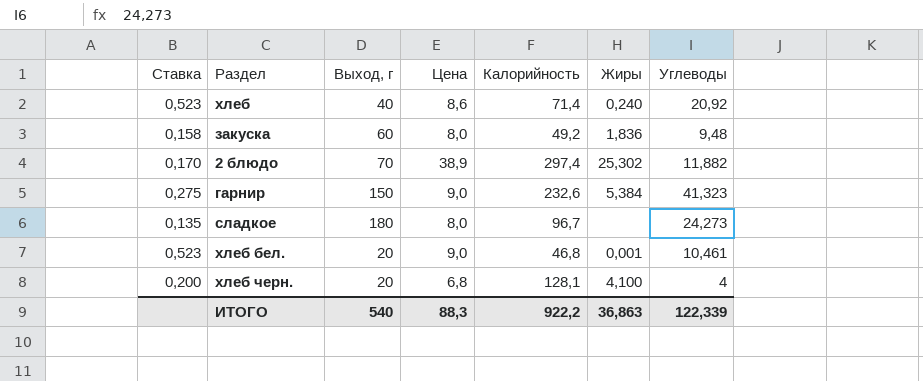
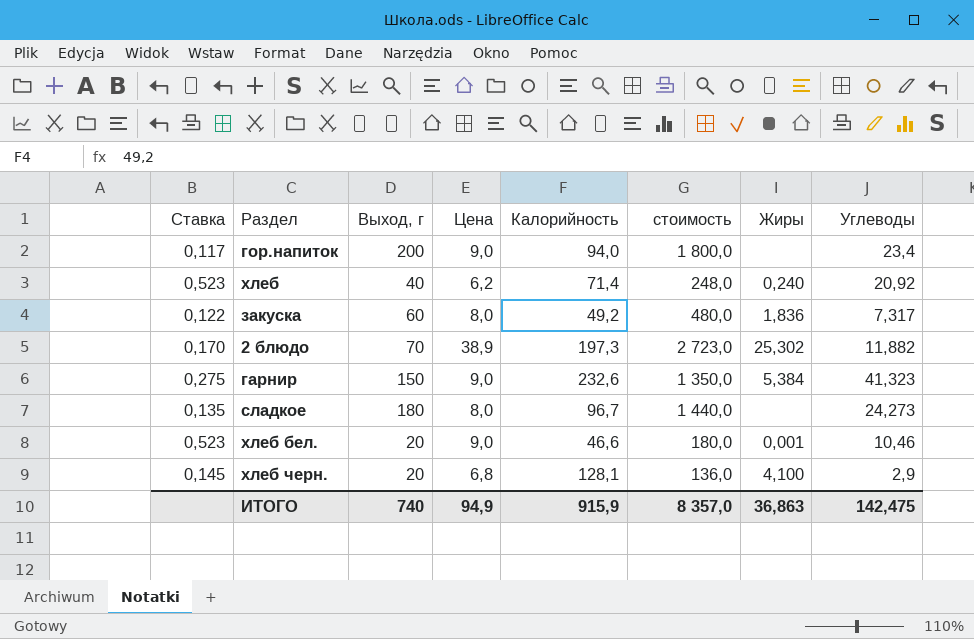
column стоимость | formula: none -> [Выход, г] * [Цена]
row гор.напиток: none -> 0,117 | 200 | 9,0 | 94,0 | 1 800,0 | none | 23,4
хлеб | Цена: 8,6 -> 6,2
закуска | Ставка: 0,158 -> 0,122
закуска | Углеводы: 9,48 -> 7,317
2 блюдо | Калорийность: 297,4 -> 197,3
хлеб бел. | Калорийность: 46,8 -> 46,6
хлеб бел. | Углеводы: 10,461 -> 10,46
хлеб черн. | Ставка: 0,200 -> 0,145
хлеб черн. | Углеводы: 4 -> 2,9
ИТОГО | Выход, г: 540 -> 740
ИТОГО | Цена: 88,3 -> 94,9
ИТОГО | Калорийность: 922,2 -> 915,9
ИТОГО | Углеводы: 122,339 -> 142,475

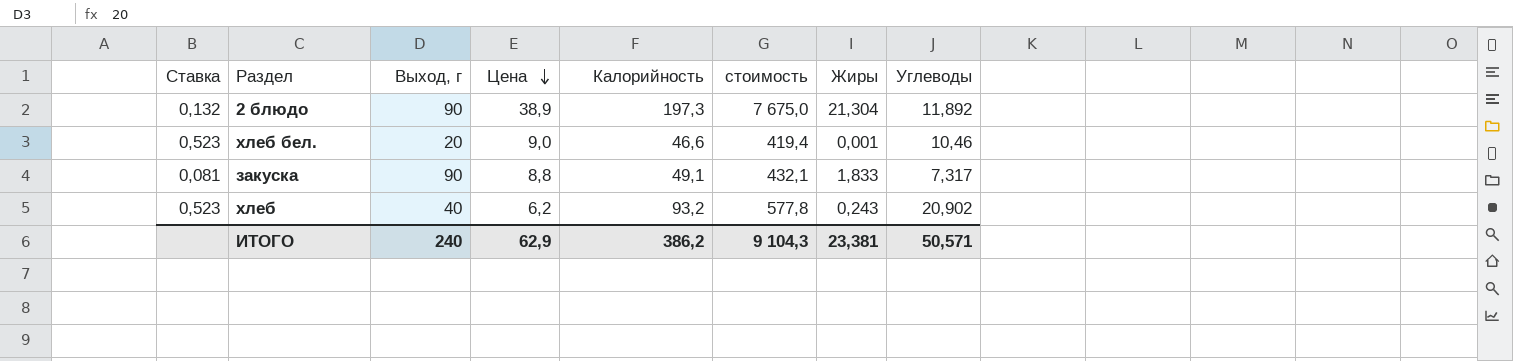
row order: none -> Цена descending
column стоимость | formula: [Выход, г] * [Цена] -> [Цена] * [Калорийность]
row гор.напиток: 0,117 | 200 | 9,0 | 94,0 | 1 800,0 | none | 23,4 -> none
row гарнир: 0,275 | 150 | 9,0 | 232,6 | 1 350,0 | 5,384 | 41,323 -> none
row сладкое: 0,135 | 180 | 8,0 | 96,7 | 1 440,0 | none | 24,273 -> none
row хлеб черн.: 0,145 | 20 | 6,8 | 128,1 | 136,0 | 4,100 | 2,9 -> none
2 блюдо | Ставка: 0,170 -> 0,132
2 блюдо | Выход, г: 70 -> 90
2 блюдо | Жиры: 25,302 -> 21,304
2 блюдо | Углеводы: 11,882 -> 11,892
закуска | Ставка: 0,122 -> 0,081
закуска | Выход, г: 60 -> 90
закуска | Цена: 8,0 -> 8,8
закуска | Калорийность: 49,2 -> 49,1
закуска | Жиры: 1,836 -> 1,833
хлеб | Калорийность: 71,4 -> 93,2
хлеб | Жиры: 0,240 -> 0,243
хлеб | Углеводы: 20,92 -> 20,902
ИТОГО | Выход, г: 740 -> 240
ИТОГО | Цена: 94,9 -> 62,9
ИТОГО | Калорийность: 915,9 -> 386,2
ИТОГО | стоимость: 8 357,0 -> 9 104,3
ИТОГО | Жиры: 36,863 -> 23,381
ИТОГО | Углеводы: 142,475 -> 50,571

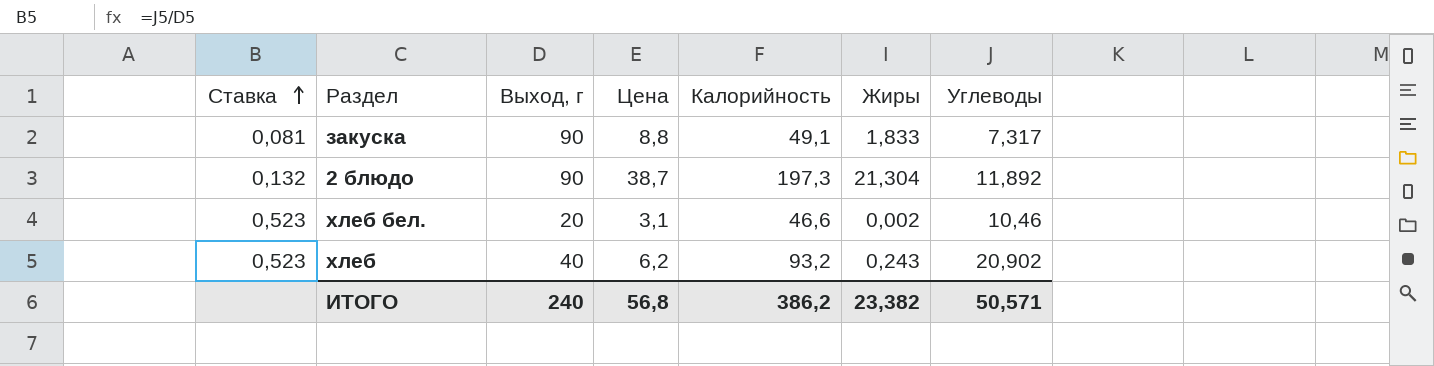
row order: Цена descending -> Ставка ascending
column стоимость | formula: [Цена] * [Калорийность] -> none
2 блюдо | Цена: 38,9 -> 38,7
хлеб бел. | Цена: 9,0 -> 3,1
хлеб бел. | Жиры: 0,001 -> 0,002
ИТОГО | Цена: 62,9 -> 56,8
ИТОГО | Жиры: 23,381 -> 23,382

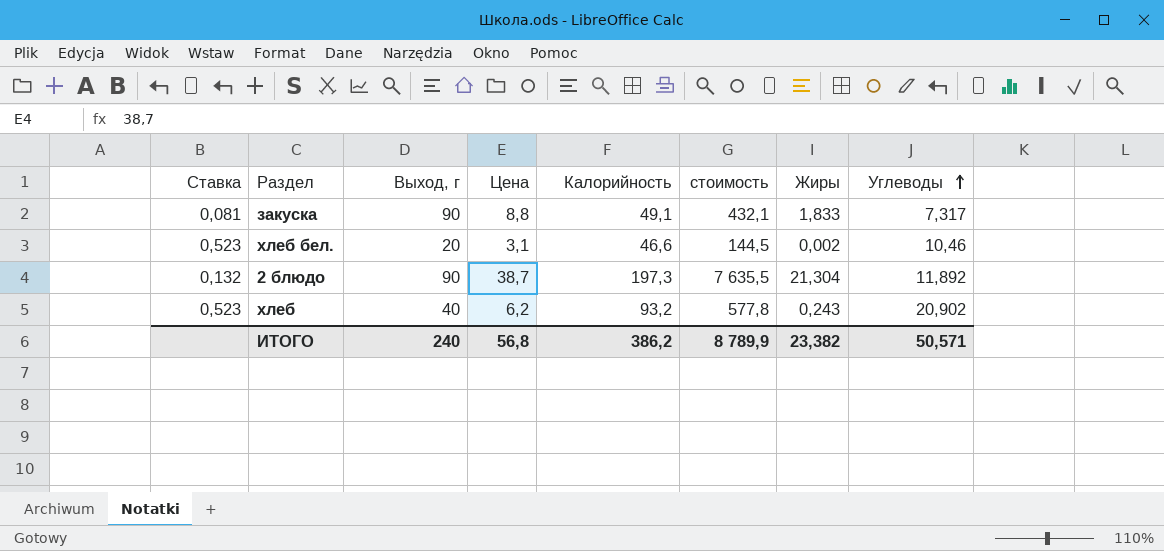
row order: Ставка ascending -> Углеводы ascending
column стоимость | formula: none -> [Цена] * [Калорийность]

